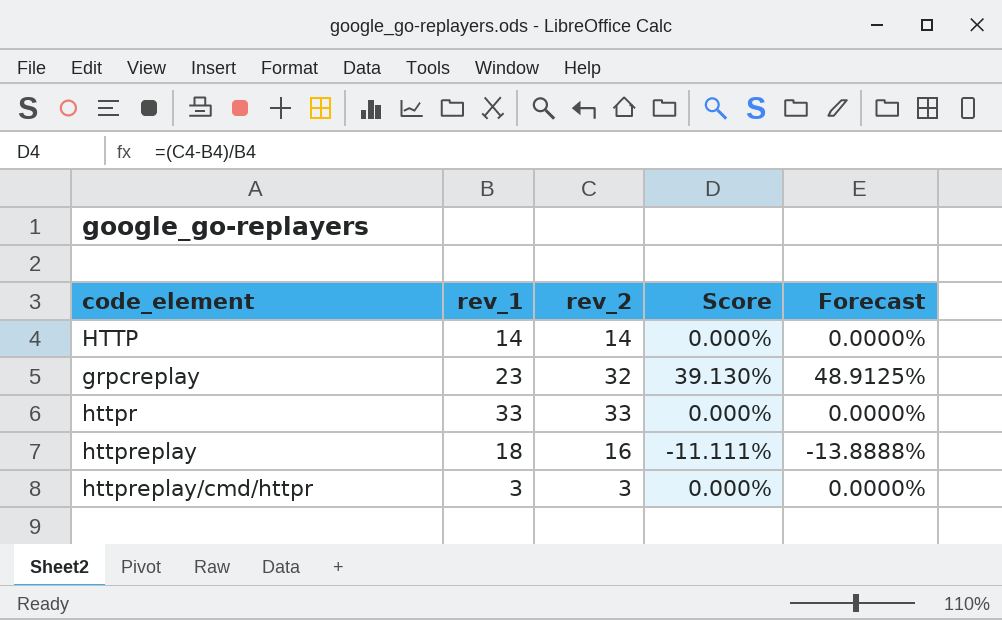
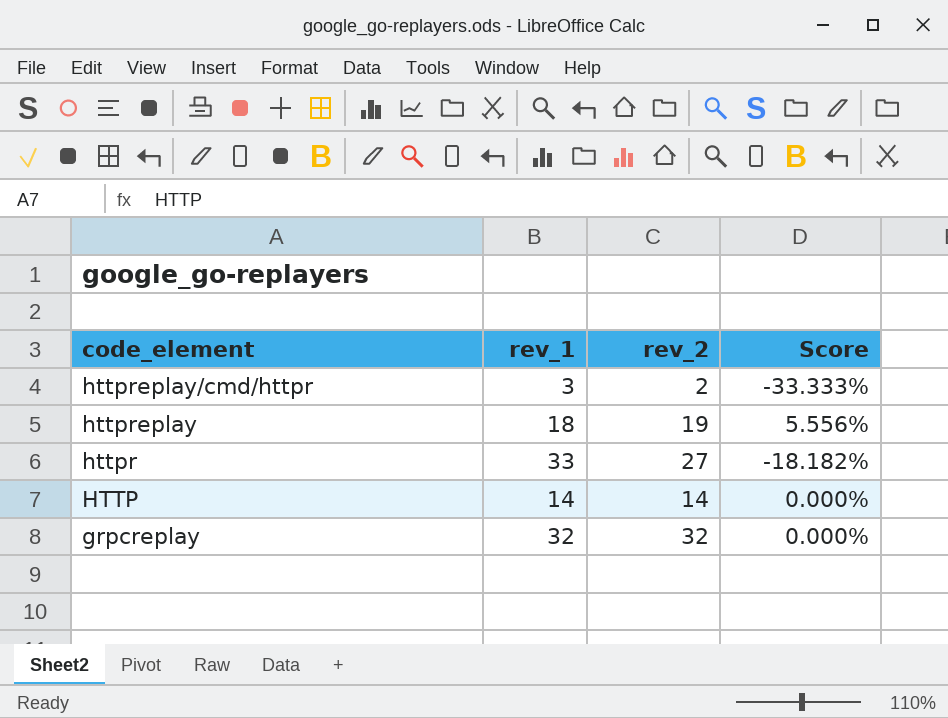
row order: none -> code_element descending
column Forecast | formula: [Score] * 1.25 -> none
httpreplay/cmd/httpr | rev_2: 3 -> 2
httpreplay/cmd/httpr | Score: 0.000% -> -33.333%
httpreplay | rev_2: 16 -> 19
httpreplay | Score: -11.111% -> 5.556%
httpr | rev_2: 33 -> 27
httpr | Score: 0.000% -> -18.182%
grpcreplay | rev_1: 23 -> 32
grpcreplay | Score: 39.130% -> 0.000%

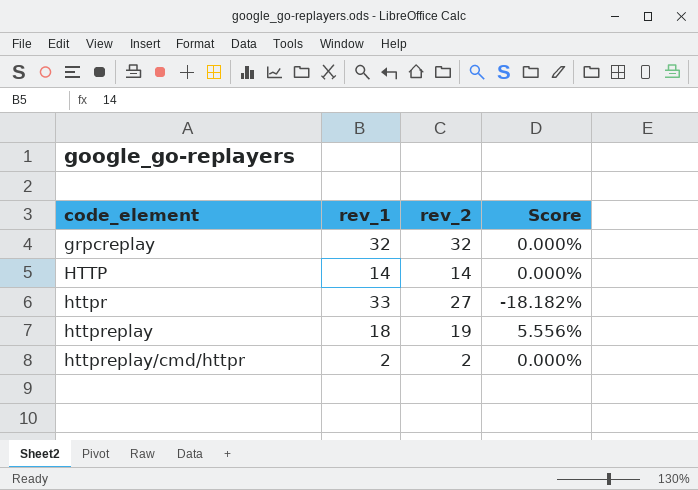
row order: code_element descending -> code_element ascending
httpreplay/cmd/httpr | rev_1: 3 -> 2
httpreplay/cmd/httpr | Score: -33.333% -> 0.000%

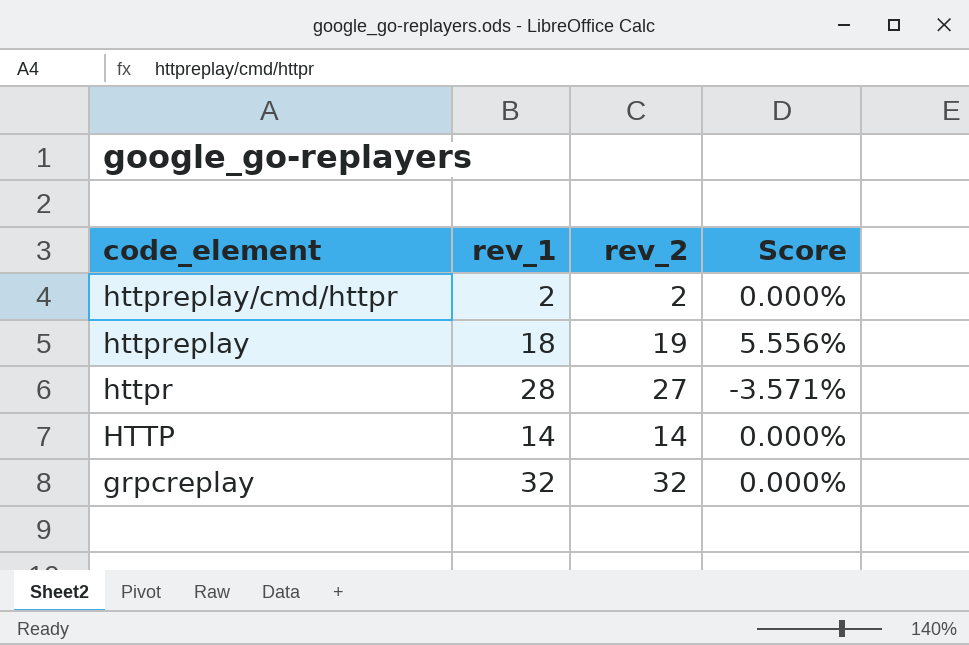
row order: code_element ascending -> code_element descending
httpr | rev_1: 33 -> 28
httpr | Score: -18.182% -> -3.571%

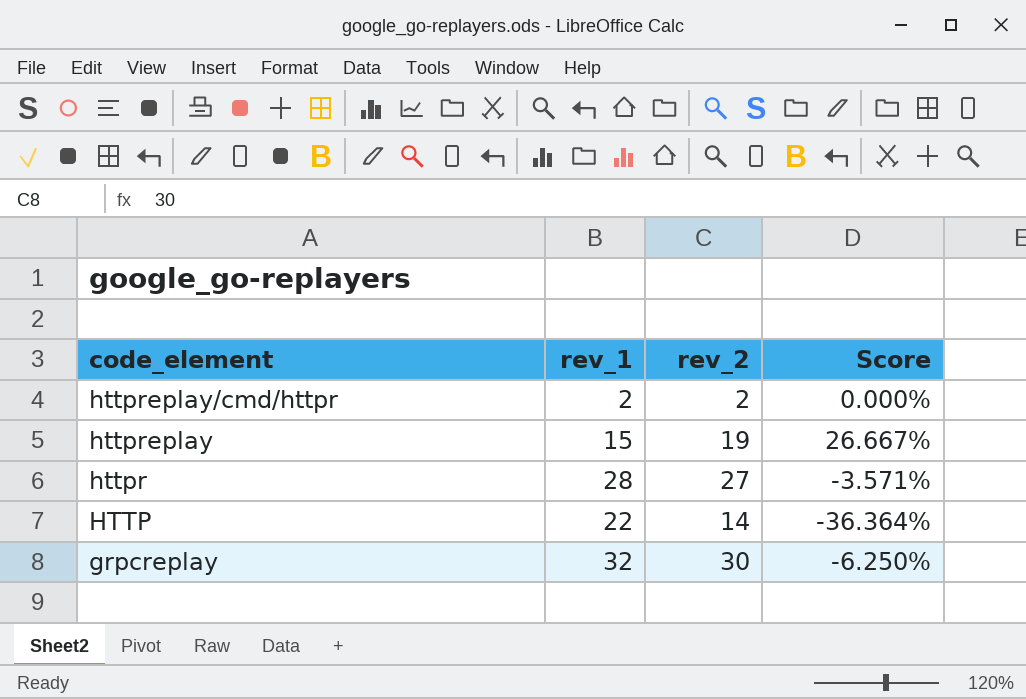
httpreplay | rev_1: 18 -> 15
httpreplay | Score: 5.556% -> 26.667%
HTTP | rev_1: 14 -> 22
HTTP | Score: 0.000% -> -36.364%
grpcreplay | rev_2: 32 -> 30
grpcreplay | Score: 0.000% -> -6.250%

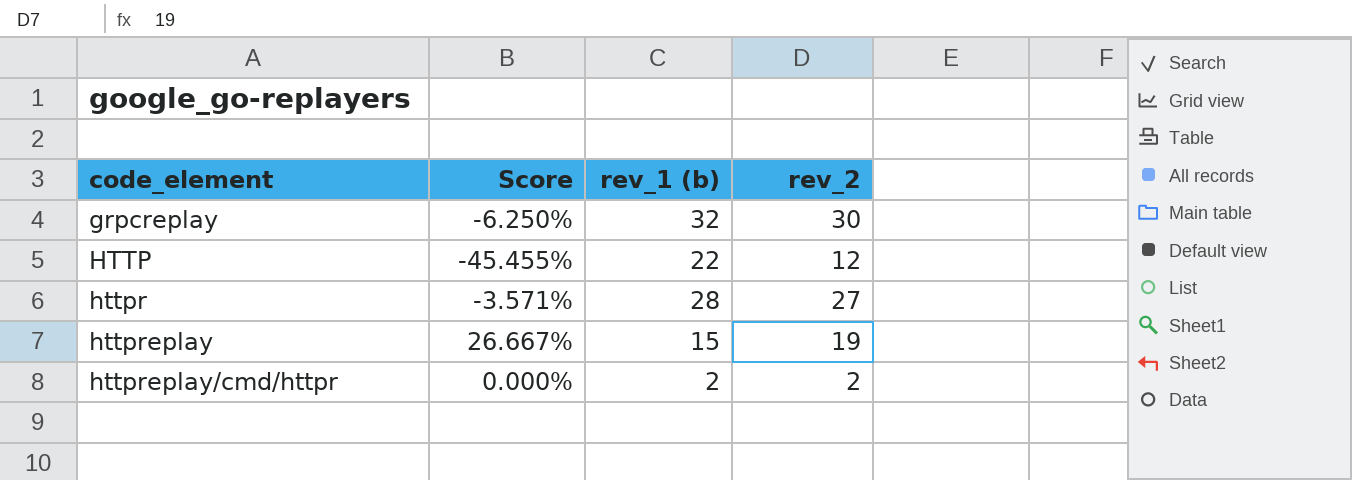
row order: code_element descending -> code_element ascending
column Score | position: 4 -> 2
column name: rev_1 -> rev_1 (b)
HTTP | Score: -36.364% -> -45.455%
HTTP | rev_2: 14 -> 12

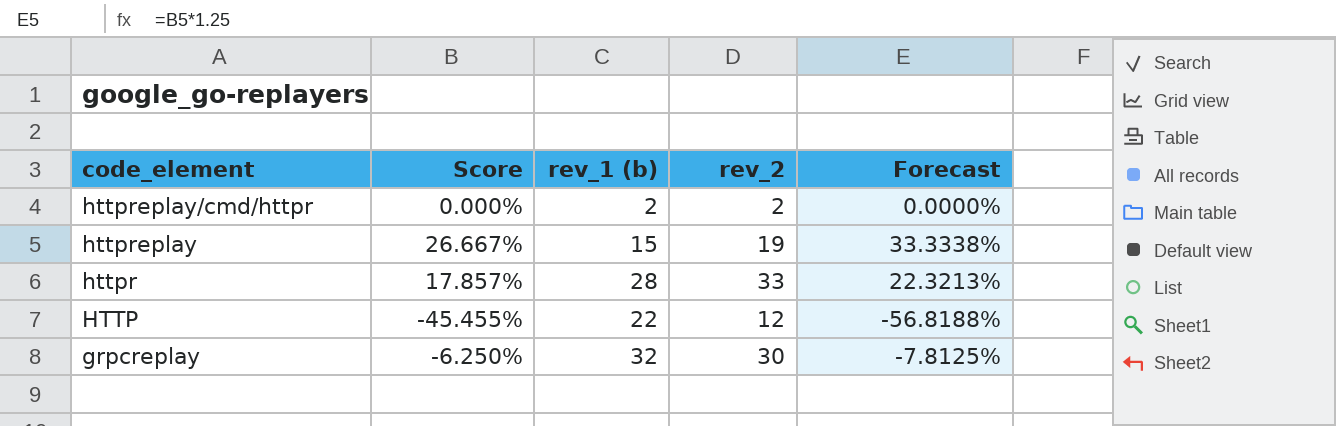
row order: code_element ascending -> code_element descending
column Forecast | formula: none -> [Score] * 1.25
httpr | Score: -3.571% -> 17.857%
httpr | rev_2: 27 -> 33

